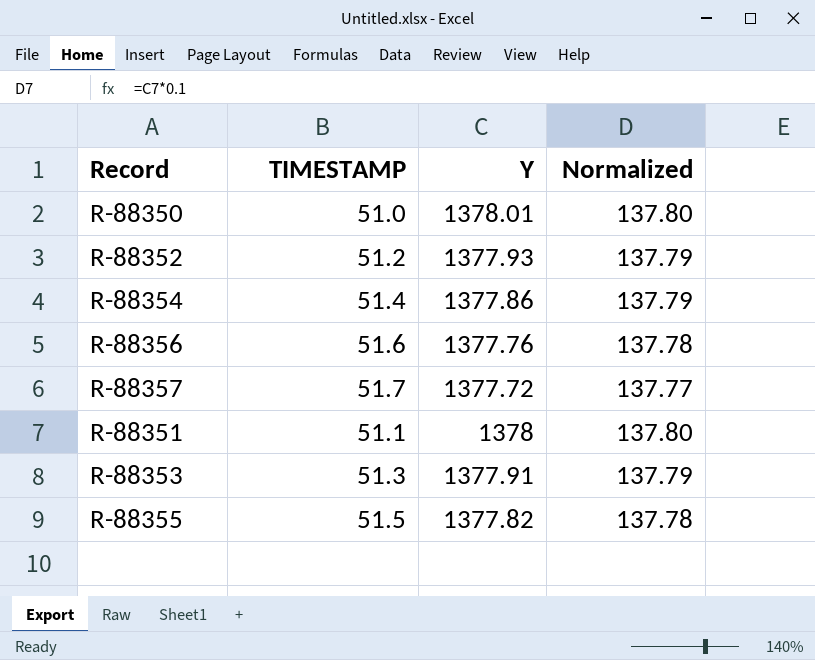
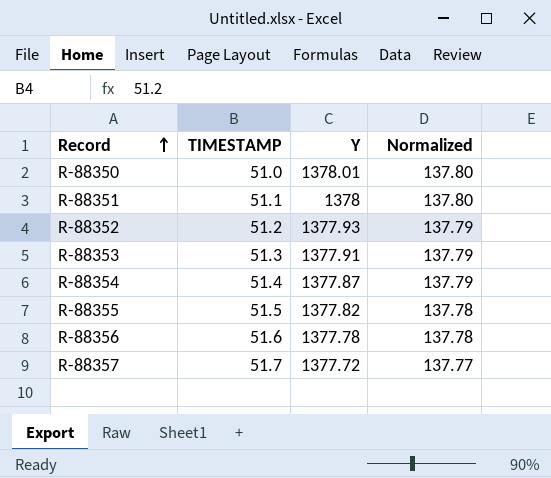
row order: none -> Record ascending
R-88354 | Y: 1377.86 -> 1377.87
R-88356 | Y: 1377.76 -> 1377.78

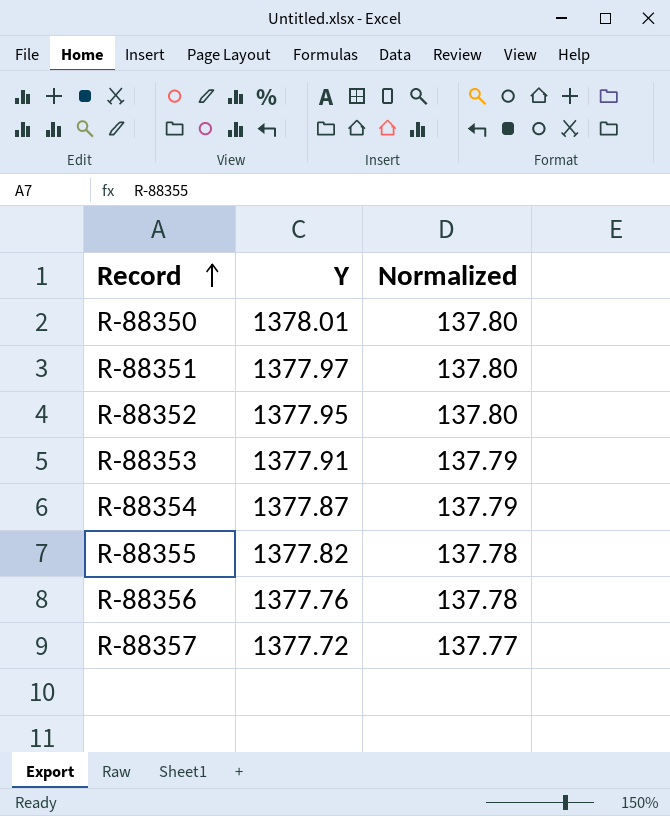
column TIMESTAMP | position: 2 -> none
R-88351 | Y: 1378 -> 1377.97
R-88352 | Y: 1377.93 -> 1377.95
R-88352 | Normalized: 137.79 -> 137.80
R-88356 | Y: 1377.78 -> 1377.76

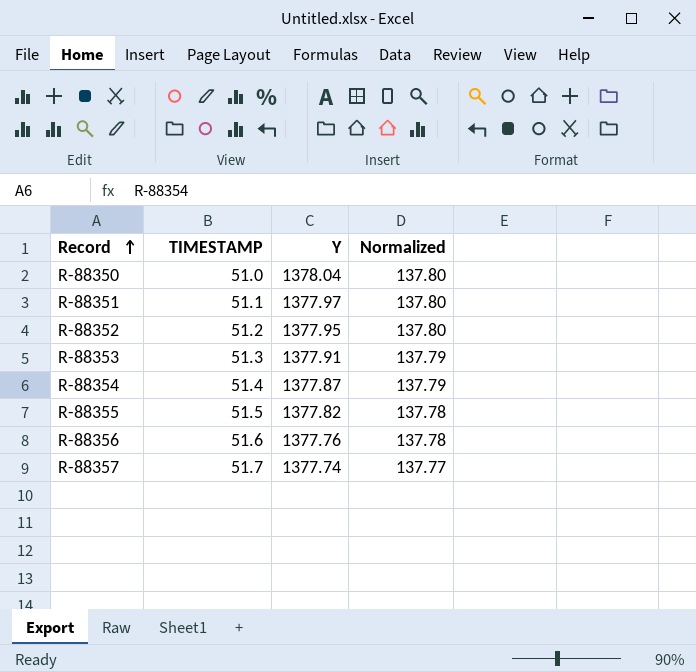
column TIMESTAMP | position: none -> 2
R-88350 | Y: 1378.01 -> 1378.04
R-88357 | Y: 1377.72 -> 1377.74

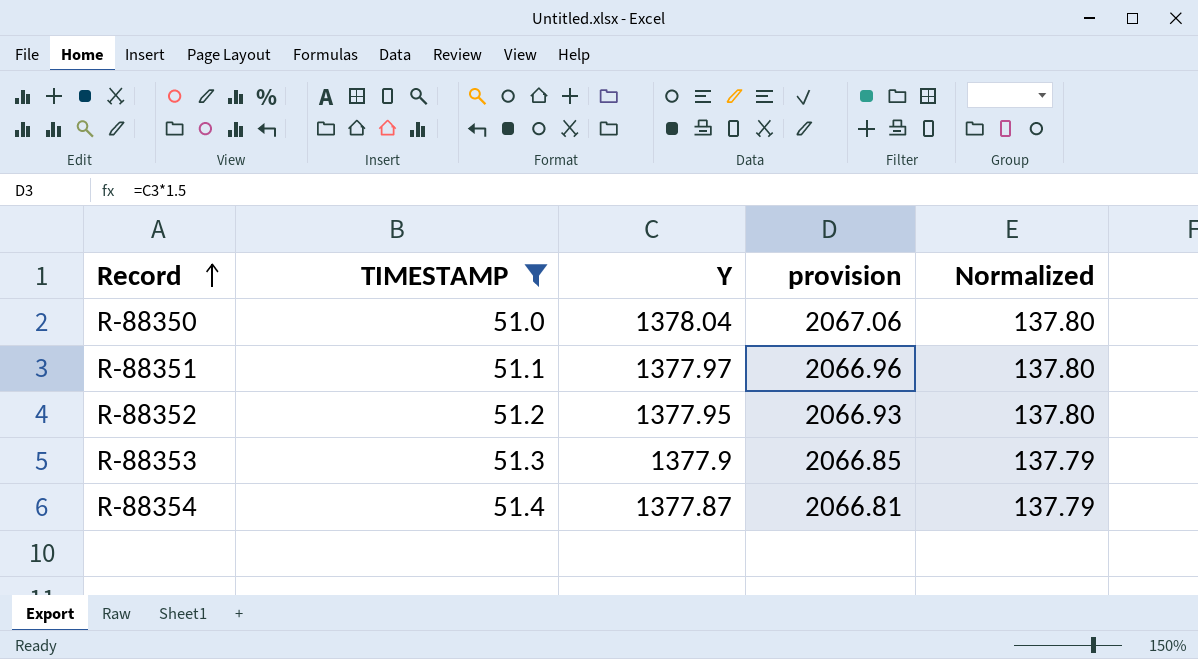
filter: none -> TIMESTAMP <= 51.4
column provision | formula: none -> [Y] * 1.5
R-88353 | Y: 1377.91 -> 1377.9

